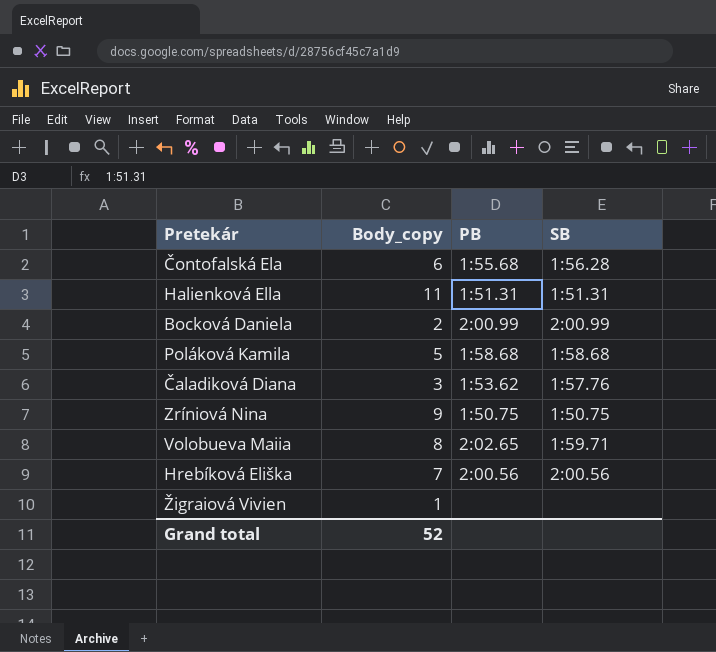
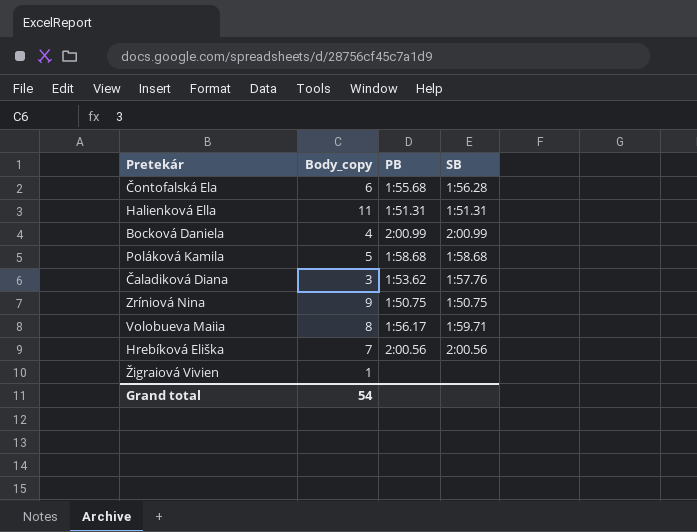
Bocková Daniela | Body_copy: 2 -> 4
Volobueva Maiia | PB: 2:02.65 -> 1:56.17
Grand total | Body_copy: 52 -> 54

